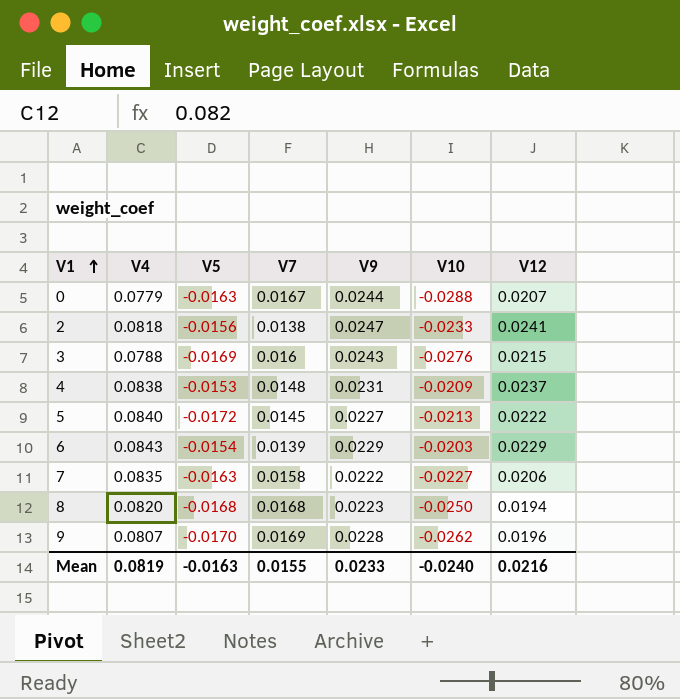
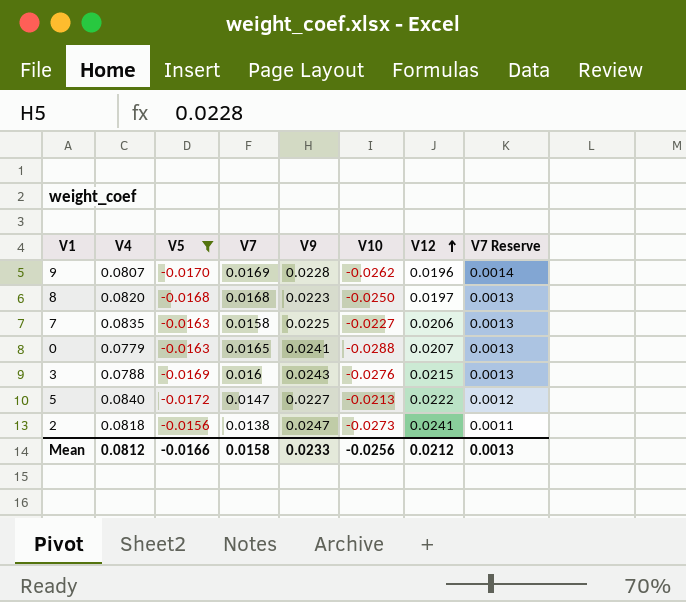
filter: none -> V5 <= -0.0156
row order: V1 ascending -> V12 ascending
column V7 Reserve | formula: none -> [V7] * 0.08
8 | V12: 0.0194 -> 0.0197
7 | V9: 0.0222 -> 0.0225
0 | V7: 0.0167 -> 0.0165
0 | V9: 0.0244 -> 0.0241
5 | V7: 0.0145 -> 0.0147
2 | V10: -0.0233 -> -0.0273
Mean | V4: 0.0819 -> 0.0812
Mean | V5: -0.0163 -> -0.0166
Mean | V7: 0.0155 -> 0.0158
Mean | V10: -0.0240 -> -0.0256
Mean | V12: 0.0216 -> 0.0212

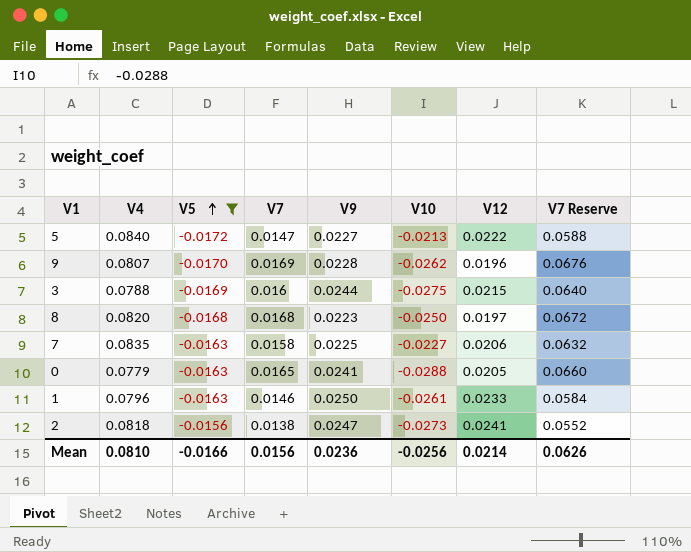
row order: V12 ascending -> V5 ascending
column V7 Reserve | formula: [V7] * 0.08 -> [V7] * 4
3 | V9: 0.0243 -> 0.0244
3 | V10: -0.0276 -> -0.0275
0 | V12: 0.0207 -> 0.0205
row 1: none -> 0.0796 | -0.0163 | 0.0146 | 0.0250 | -0.0261 | 0.0233 | 0.0584
Mean | V4: 0.0812 -> 0.0810
Mean | V7: 0.0158 -> 0.0156
Mean | V9: 0.0233 -> 0.0236
Mean | V12: 0.0212 -> 0.0214
Mean | V7 Reserve: 0.0013 -> 0.0626

